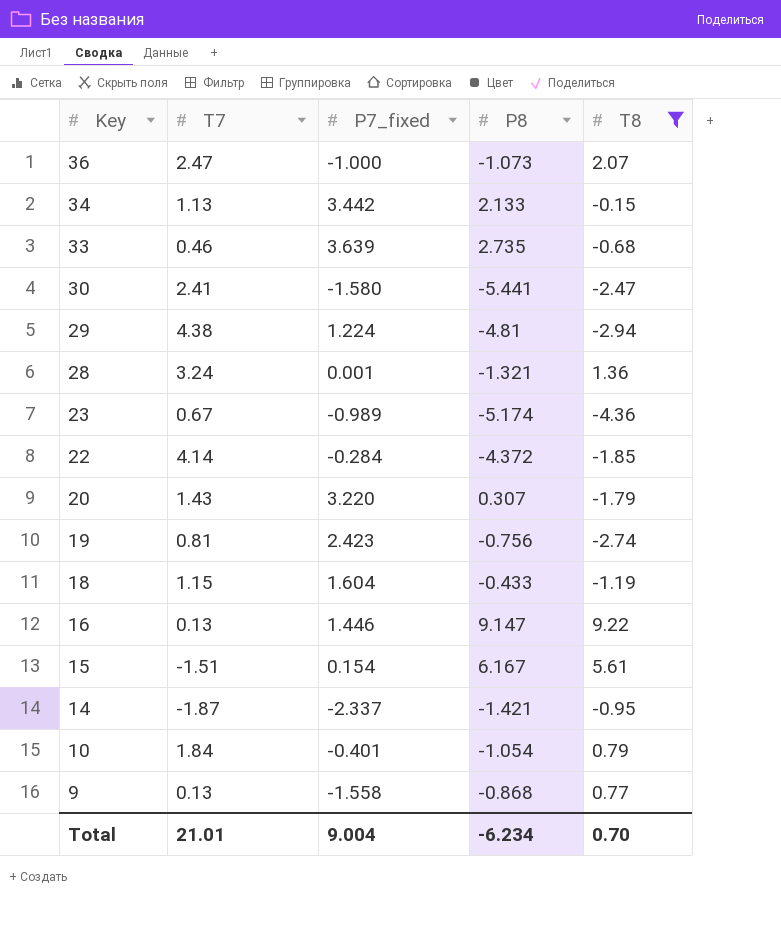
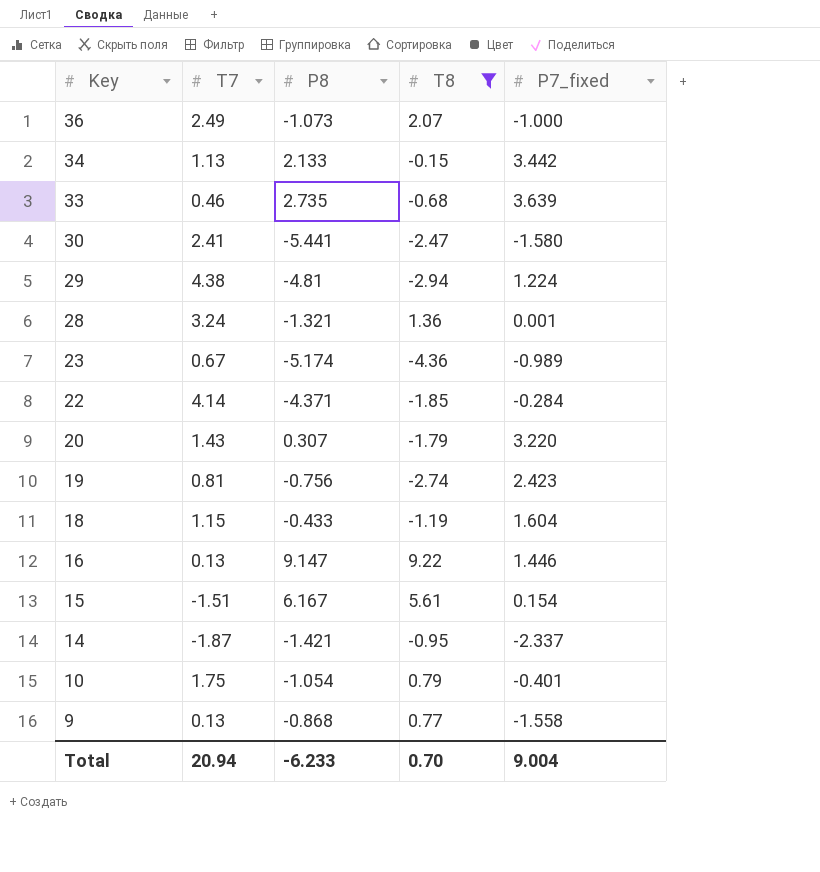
column P7_fixed | position: 3 -> 5
36 | T7: 2.47 -> 2.49
22 | P8: -4.372 -> -4.371
10 | T7: 1.84 -> 1.75
Total | T7: 21.01 -> 20.94
Total | P8: -6.234 -> -6.233

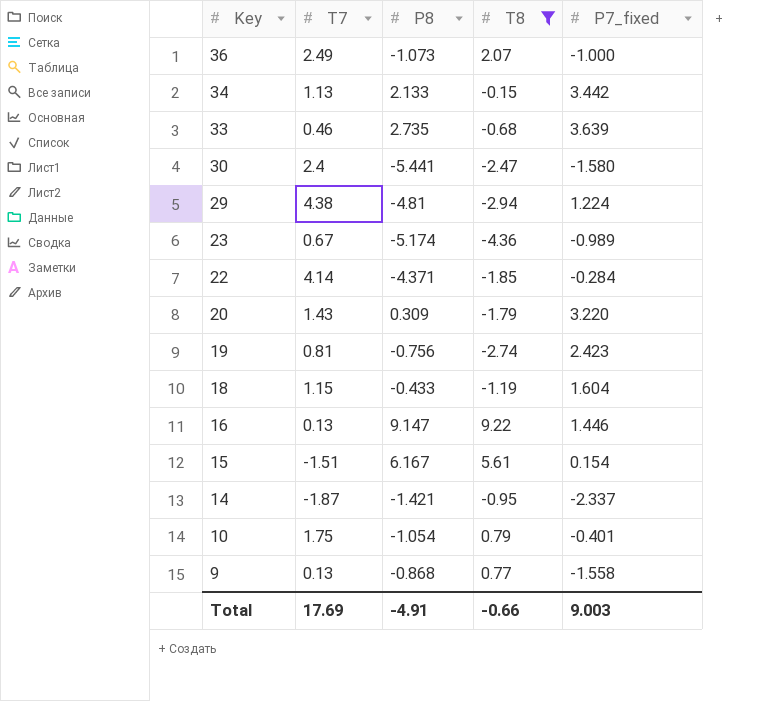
row 28: 3.24 | -1.321 | 1.36 | 0.001 -> none
30 | T7: 2.41 -> 2.4
20 | P8: 0.307 -> 0.309
Total | T7: 20.94 -> 17.69
Total | P8: -6.233 -> -4.91
Total | T8: 0.70 -> -0.66
Total | P7_fixed: 9.004 -> 9.003

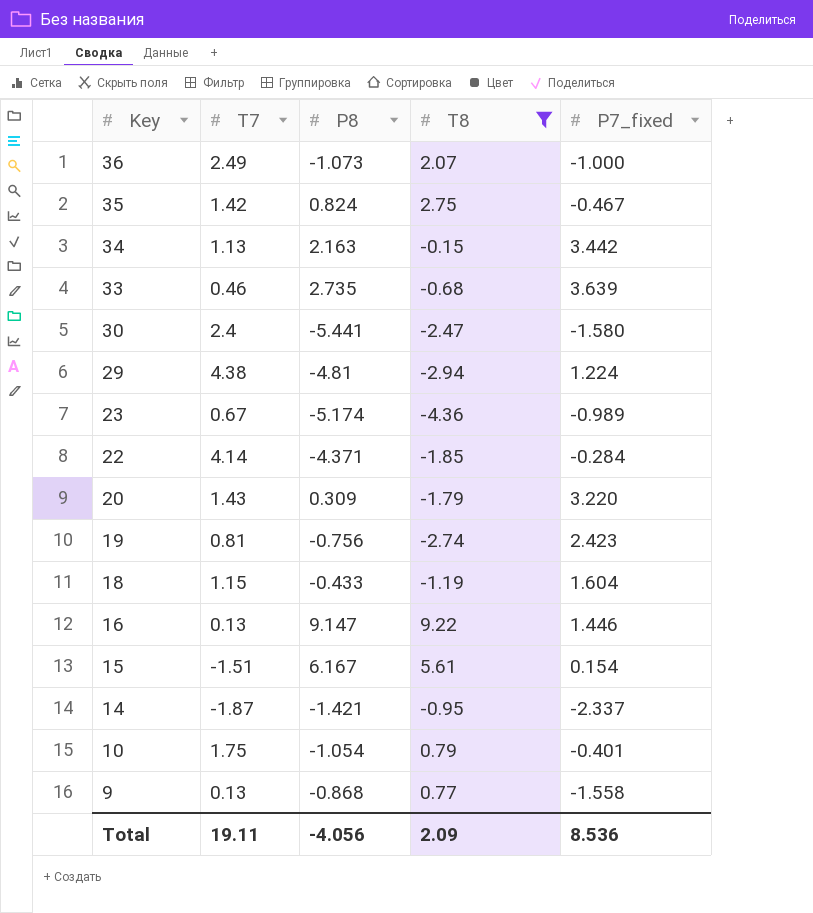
row 35: none -> 1.42 | 0.824 | 2.75 | -0.467
34 | P8: 2.133 -> 2.163
Total | T7: 17.69 -> 19.11
Total | P8: -4.91 -> -4.056
Total | T8: -0.66 -> 2.09
Total | P7_fixed: 9.003 -> 8.536

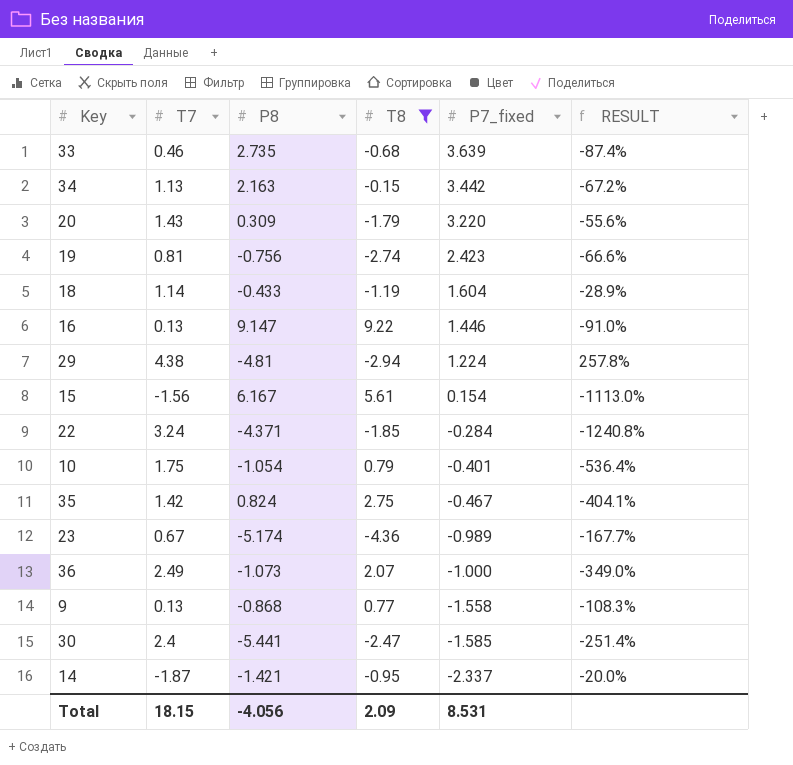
row order: Key descending -> P7_fixed descending
column RESULT | formula: none -> ([T7] - [P7_fixed]) / [P7_fixed]
18 | T7: 1.15 -> 1.14
15 | T7: -1.51 -> -1.56
22 | T7: 4.14 -> 3.24
30 | P7_fixed: -1.580 -> -1.585
Total | T7: 19.11 -> 18.15
Total | P7_fixed: 8.536 -> 8.531

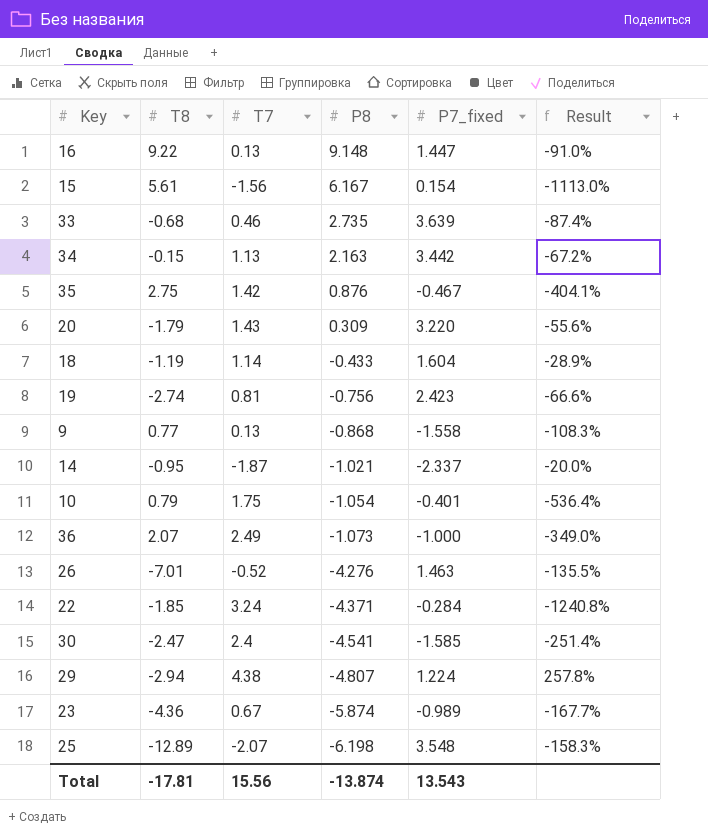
filter: T8 >= -4.36 -> none
row order: P7_fixed descending -> P8 descending
column T8 | position: 4 -> 2
column name: RESULT -> Result
16 | P8: 9.147 -> 9.148
16 | P7_fixed: 1.446 -> 1.447
35 | P8: 0.824 -> 0.876
14 | P8: -1.421 -> -1.021
30 | P8: -5.441 -> -4.541
29 | P8: -4.81 -> -4.807
23 | P8: -5.174 -> -5.874
Total | T8: 2.09 -> -17.81
Total | T7: 18.15 -> 15.56
Total | P8: -4.056 -> -13.874
Total | P7_fixed: 8.531 -> 13.543

